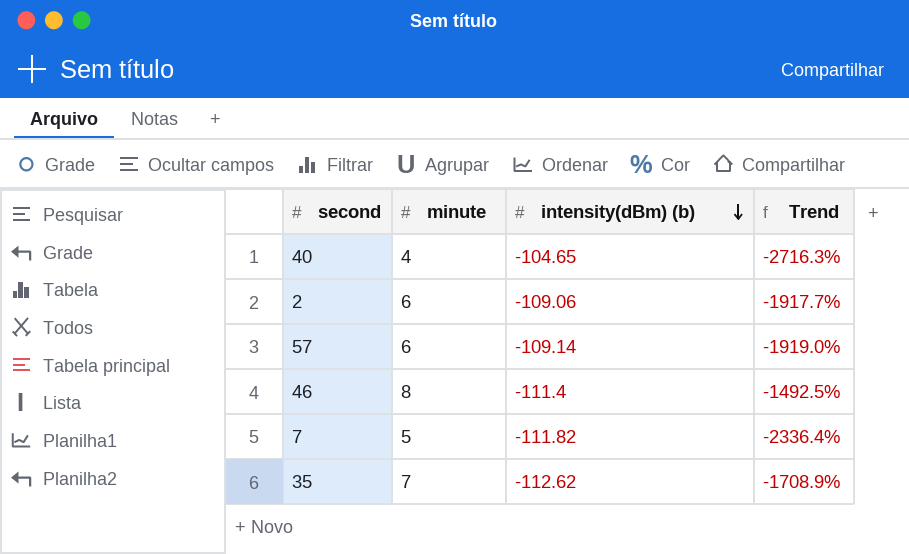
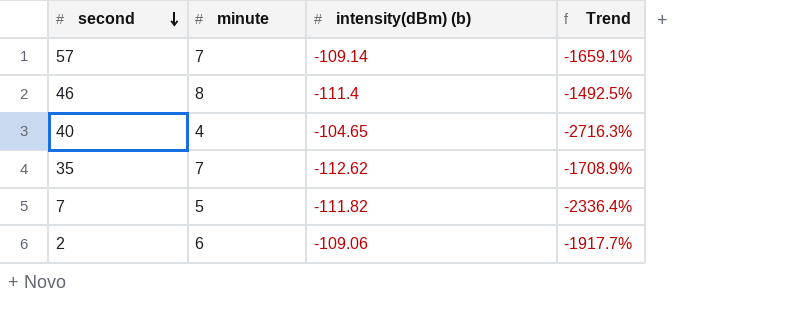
row order: intensity(dBm) (b) descending -> second descending
57 | minute: 6 -> 7
57 | Trend: -1919.0% -> -1659.1%

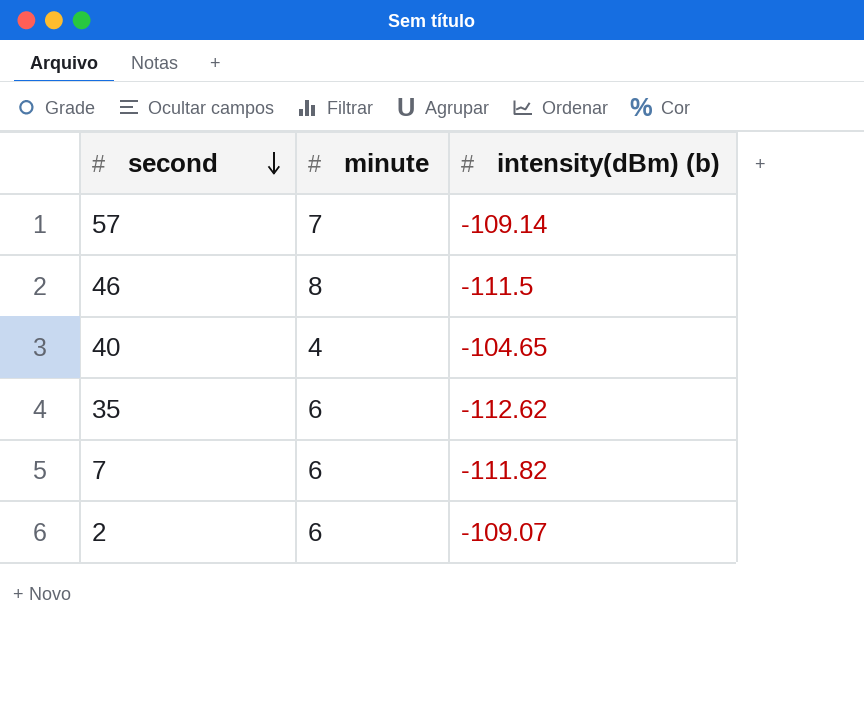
column Trend | formula: ([intensity(dBm) (b)] - [minute]) / [minute] -> none
46 | intensity(dBm) (b): -111.4 -> -111.5
35 | minute: 7 -> 6
7 | minute: 5 -> 6
2 | intensity(dBm) (b): -109.06 -> -109.07

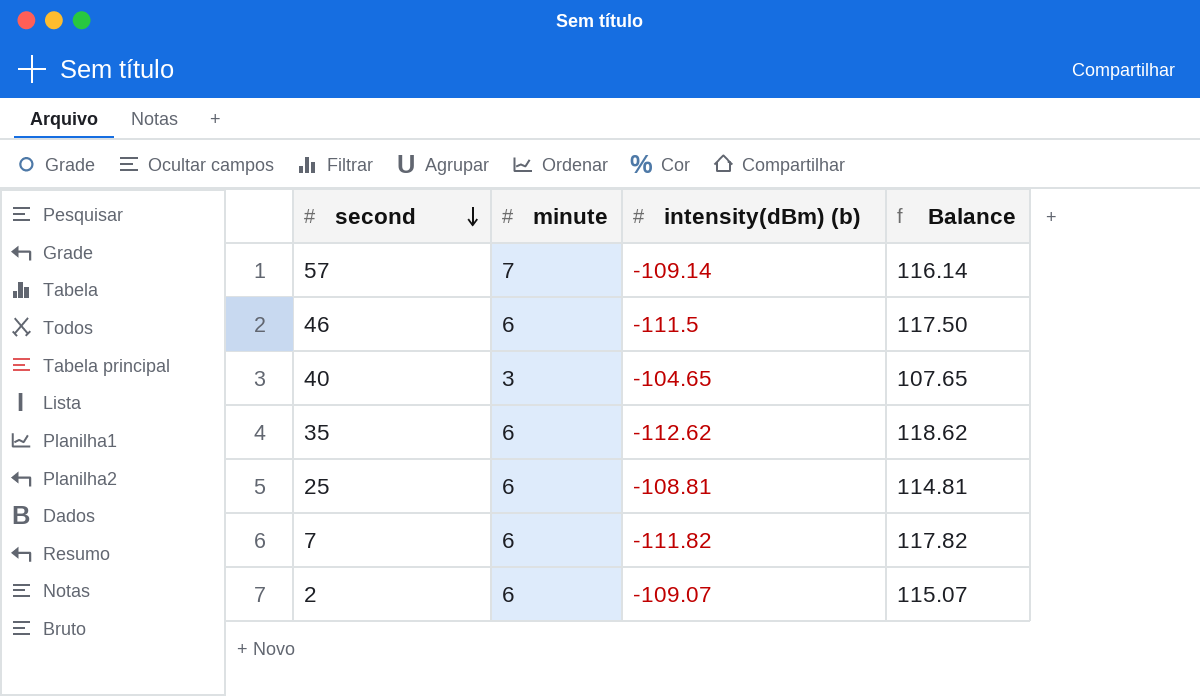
column Balance | formula: none -> [minute] - [intensity(dBm) (b)]
46 | minute: 8 -> 6
40 | minute: 4 -> 3
row 25: none -> 6 | -108.81 | 114.81

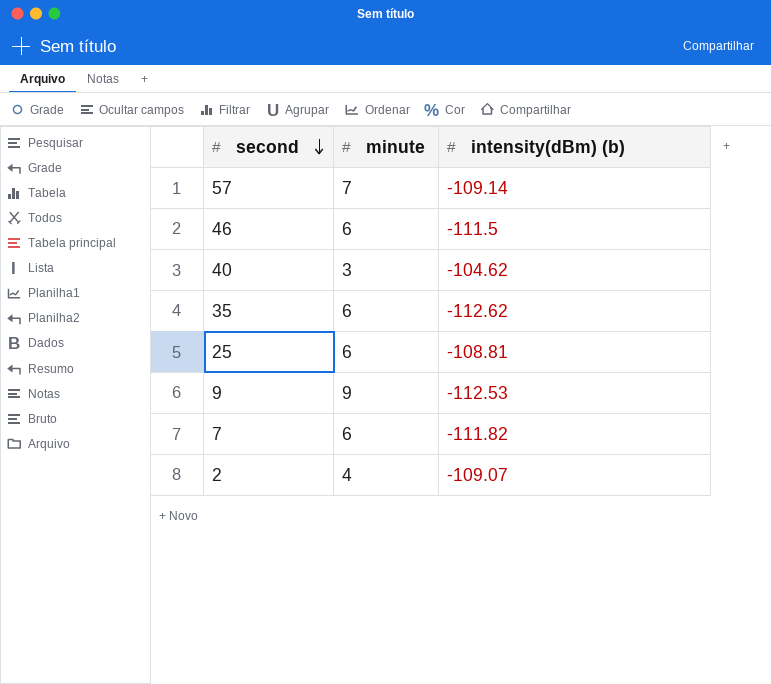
column Balance | formula: [minute] - [intensity(dBm) (b)] -> none
40 | intensity(dBm) (b): -104.65 -> -104.62
row 9: none -> 9 | -112.53
2 | minute: 6 -> 4

